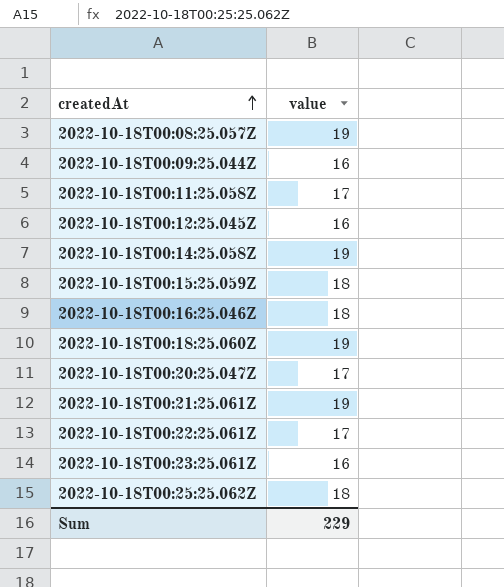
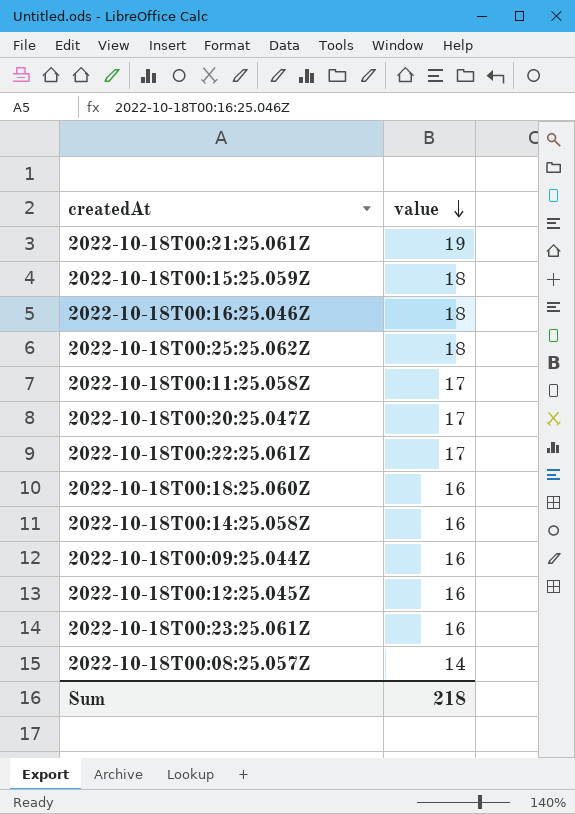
row order: createdAt ascending -> value descending
2022-10-18T00:18:25.060Z | value: 19 -> 16
2022-10-18T00:14:25.058Z | value: 19 -> 16
2022-10-18T00:08:25.057Z | value: 19 -> 14
Sum | value: 229 -> 218

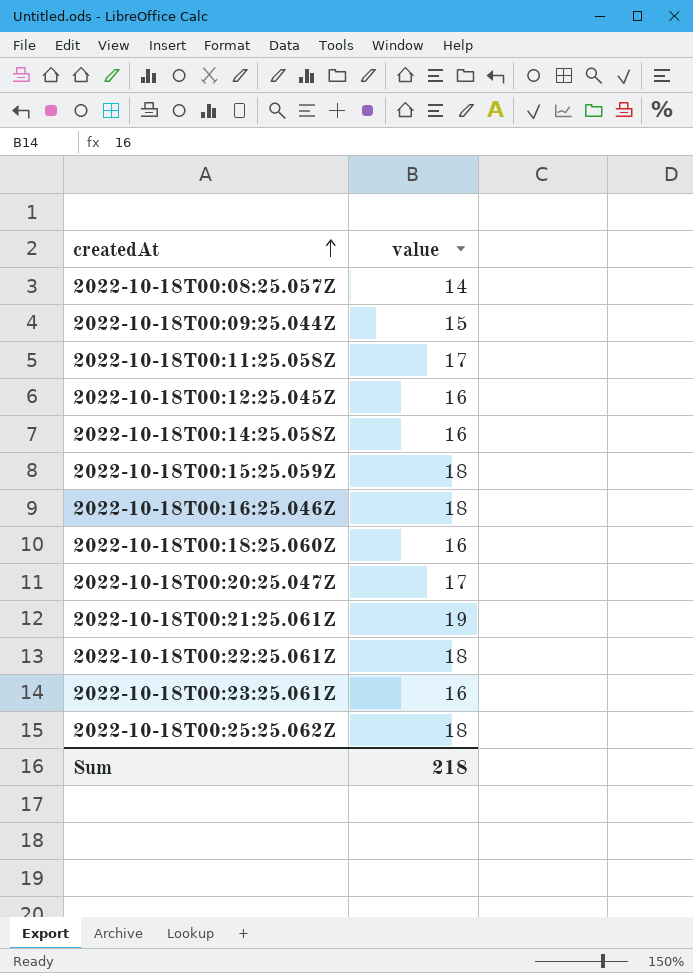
row order: value descending -> createdAt ascending
2022-10-18T00:09:25.044Z | value: 16 -> 15
2022-10-18T00:22:25.061Z | value: 17 -> 18

